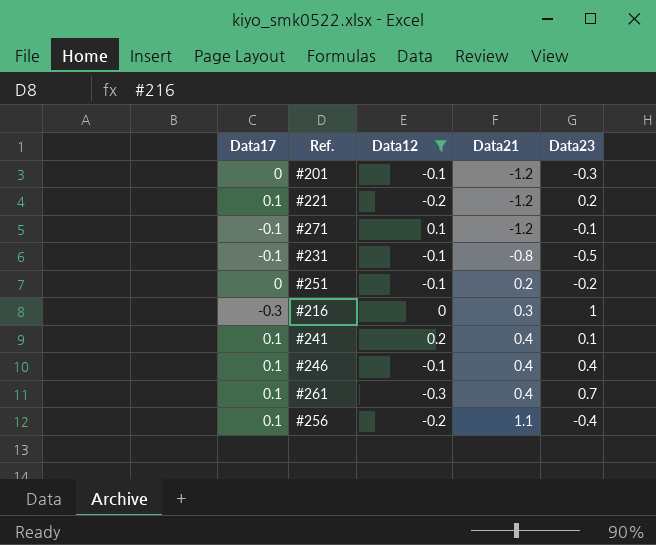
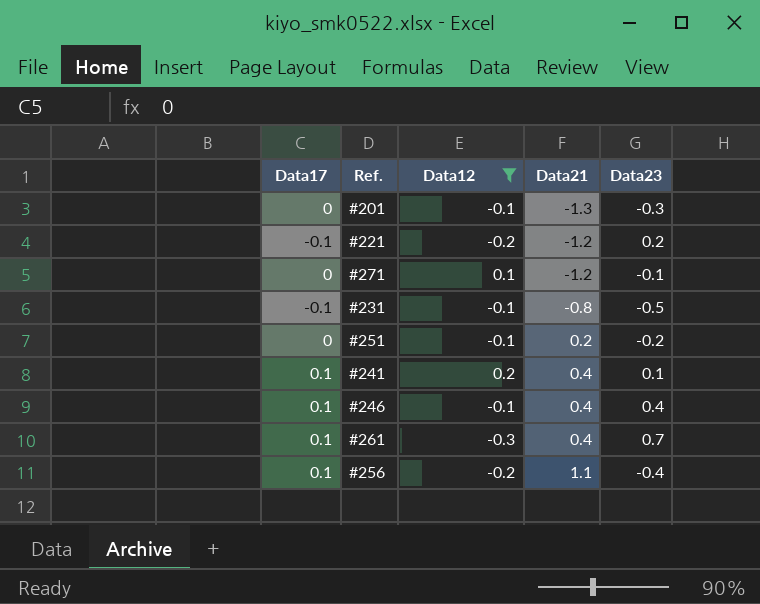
row #216: -0.3 | 0 | 0.3 | 1 -> none
#201 | Data21: -1.2 -> -1.3
#221 | Data17: 0.1 -> -0.1
#271 | Data17: -0.1 -> 0

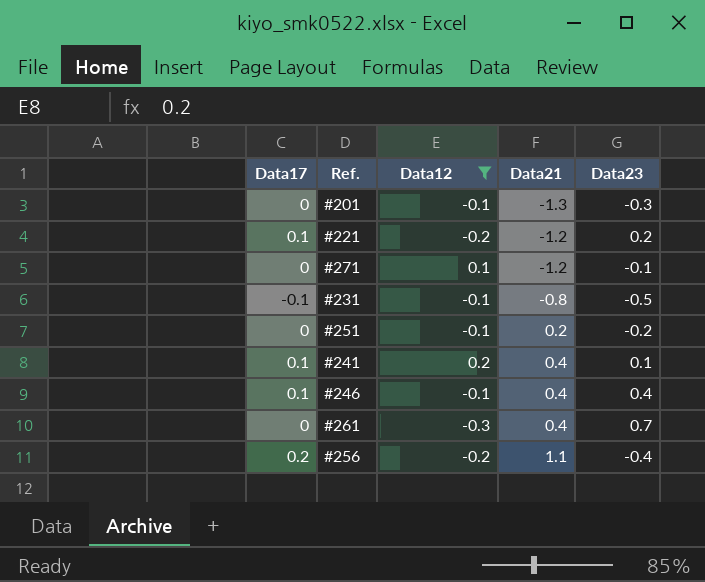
#221 | Data17: -0.1 -> 0.1
#261 | Data17: 0.1 -> 0
#256 | Data17: 0.1 -> 0.2

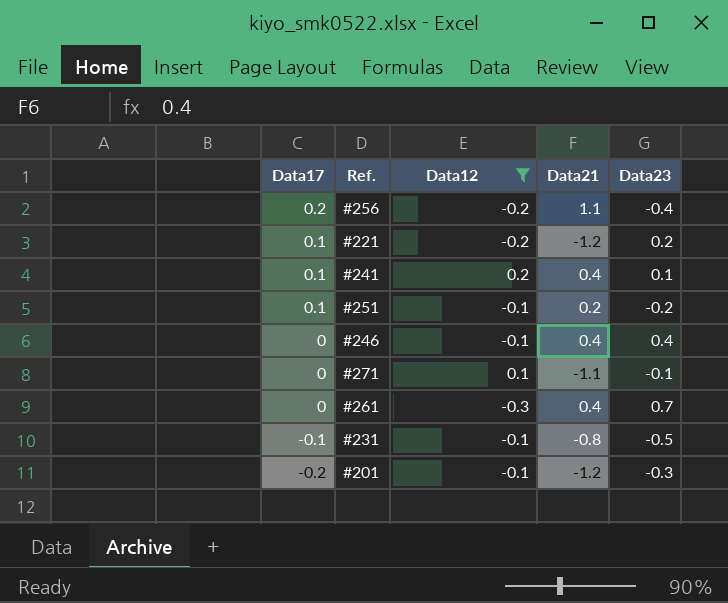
row order: Data21 ascending -> Data17 descending
#251 | Data17: 0 -> 0.1
#246 | Data17: 0.1 -> 0
#271 | Data21: -1.2 -> -1.1
#201 | Data17: 0 -> -0.2
#201 | Data21: -1.3 -> -1.2

